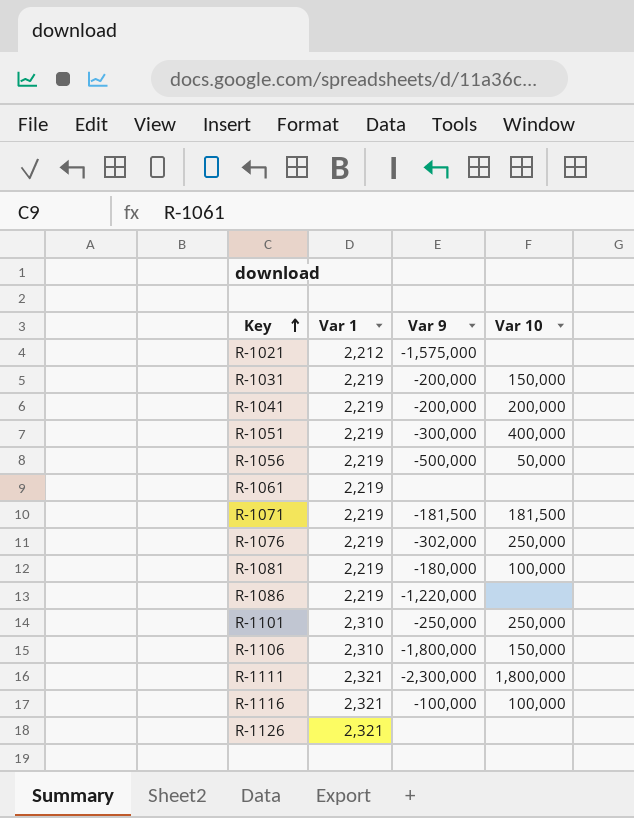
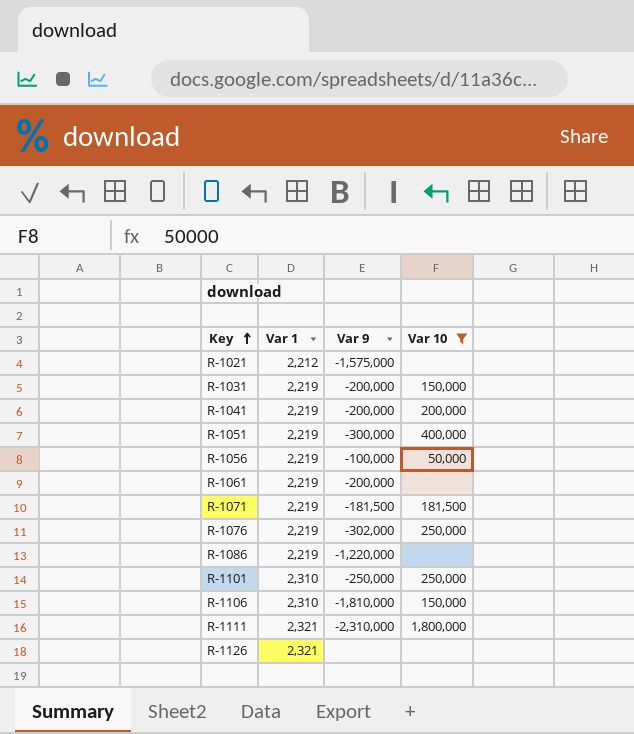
filter: none -> Var 10 != 100,000
R-1056 | Var 9: -500,000 -> -100,000
R-1061 | Var 9: none -> -200,000
R-1106 | Var 9: -1,800,000 -> -1,810,000
R-1111 | Var 9: -2,300,000 -> -2,310,000

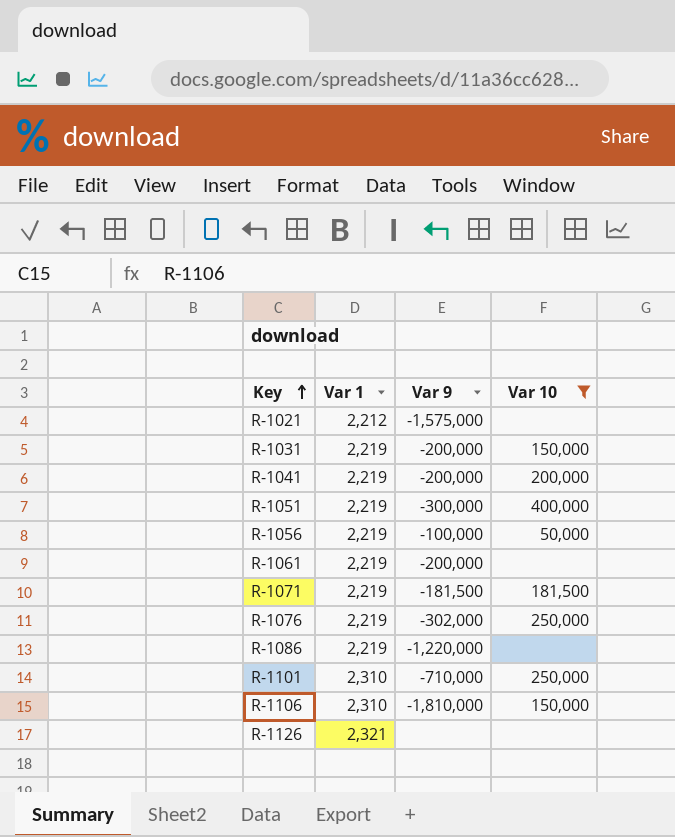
row R-1111: 2,321 | -2,310,000 | 1,800,000 -> none
R-1101 | Var 9: -250,000 -> -710,000

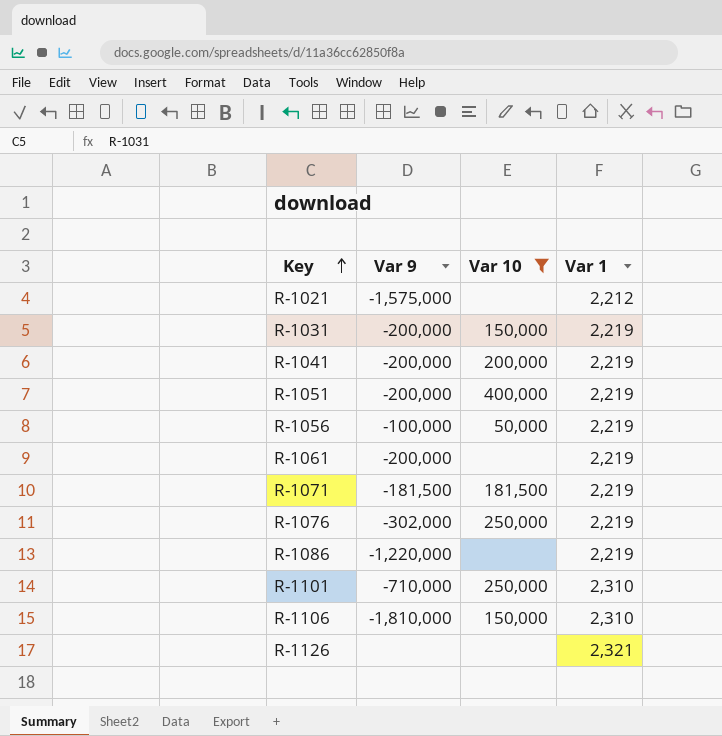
column Var 1 | position: 2 -> 4
R-1051 | Var 9: -300,000 -> -200,000

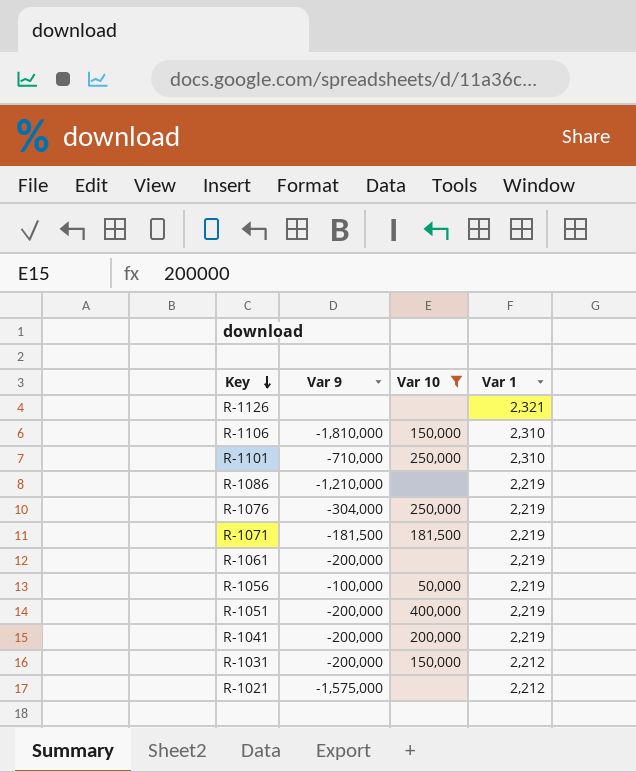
row order: Key ascending -> Key descending
R-1086 | Var 9: -1,220,000 -> -1,210,000
R-1076 | Var 9: -302,000 -> -304,000
R-1031 | Var 1: 2,219 -> 2,212

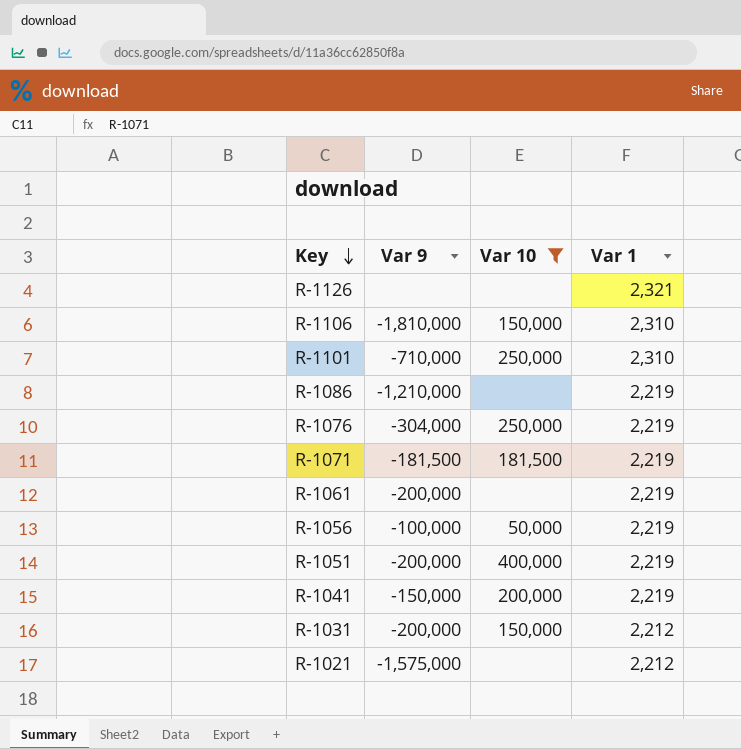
R-1041 | Var 9: -200,000 -> -150,000

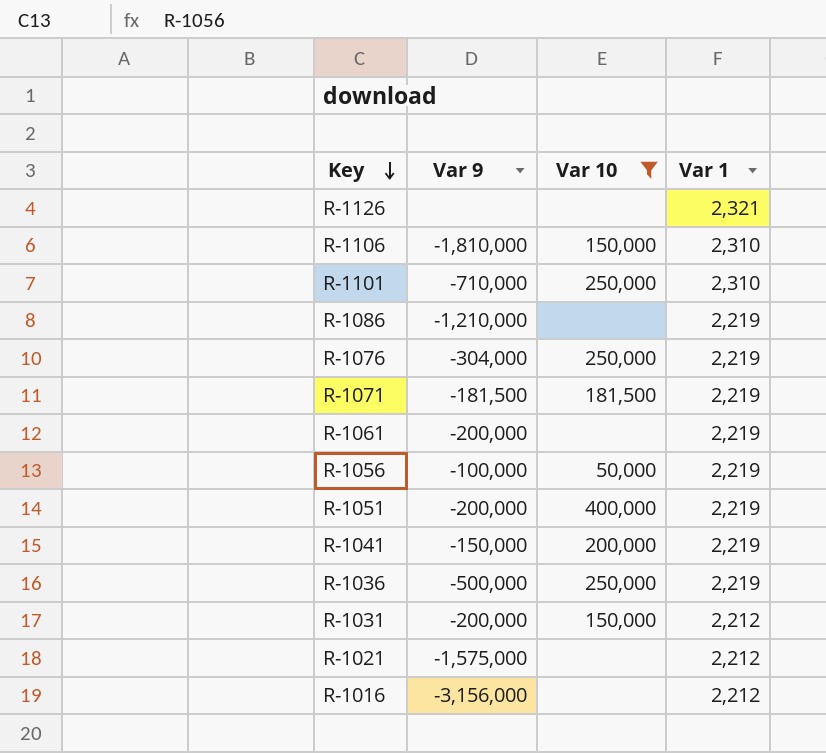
row R-1036: none -> -500,000 | 250,000 | 2,219
row R-1016: none -> -3,156,000 | none | 2,212

